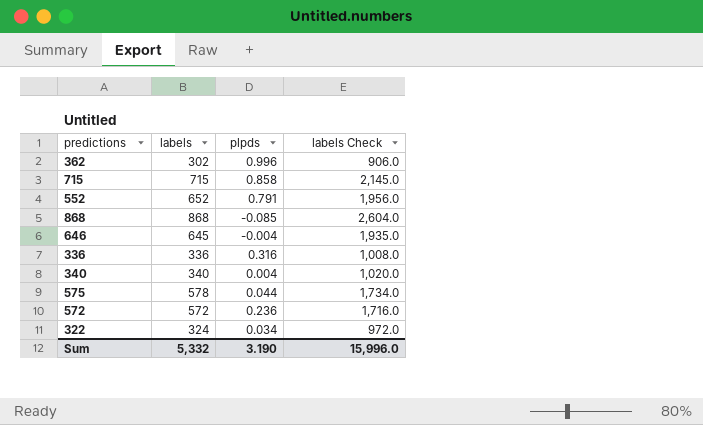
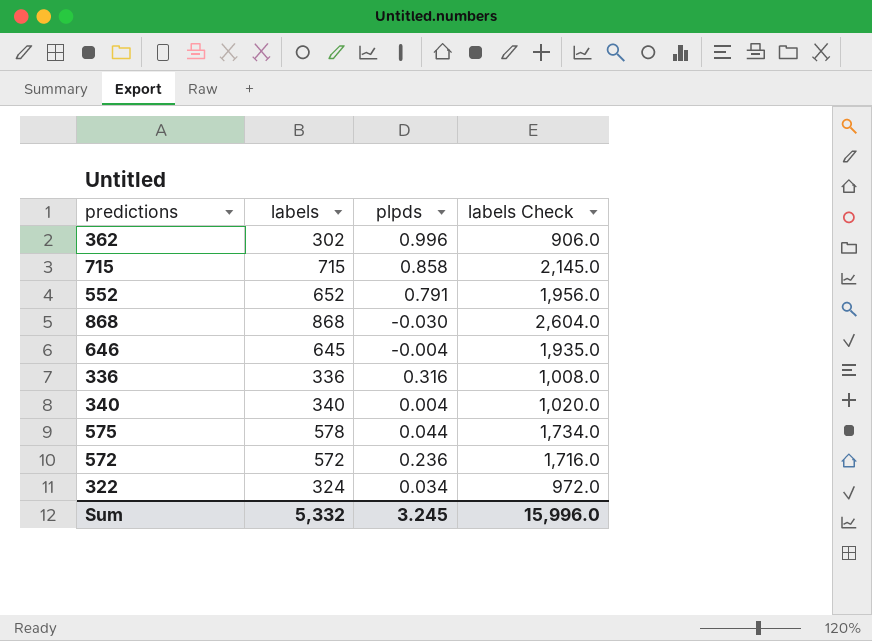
868 | plpds: -0.085 -> -0.030
Sum | plpds: 3.190 -> 3.245

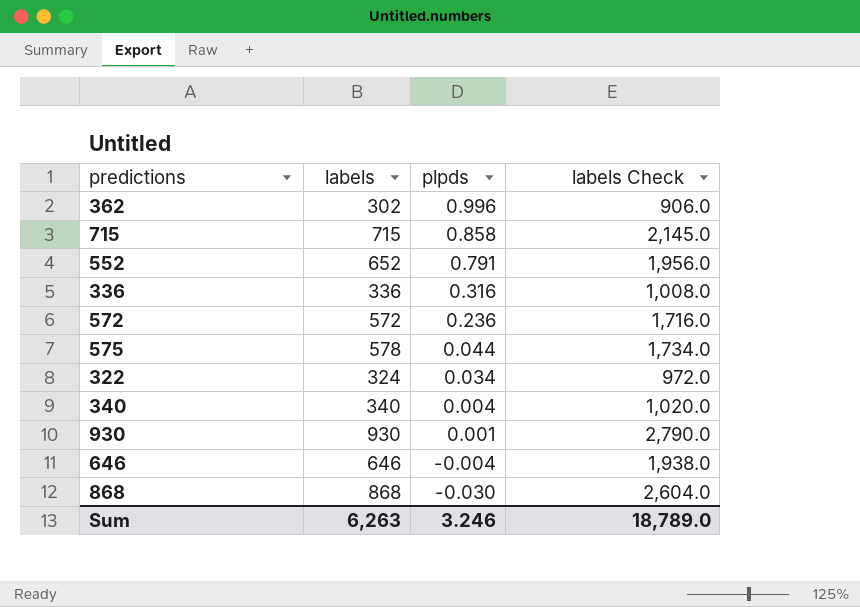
row order: none -> plpds descending
row 930: none -> 930 | 0.001 | 2,790.0
646 | labels: 645 -> 646
646 | labels Check: 1,935.0 -> 1,938.0
Sum | labels: 5,332 -> 6,263
Sum | plpds: 3.245 -> 3.246
Sum | labels Check: 15,996.0 -> 18,789.0

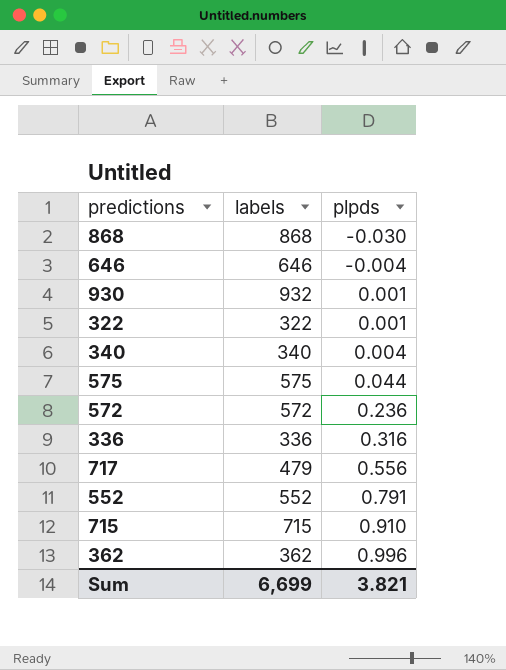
row order: plpds descending -> plpds ascending
column labels Check | formula: [labels] * 3 -> none
930 | labels: 930 -> 932
322 | labels: 324 -> 322
322 | plpds: 0.034 -> 0.001
575 | labels: 578 -> 575
row 717: none -> 479 | 0.556
552 | labels: 652 -> 552
715 | plpds: 0.858 -> 0.910
362 | labels: 302 -> 362
Sum | labels: 6,263 -> 6,699
Sum | plpds: 3.246 -> 3.821

